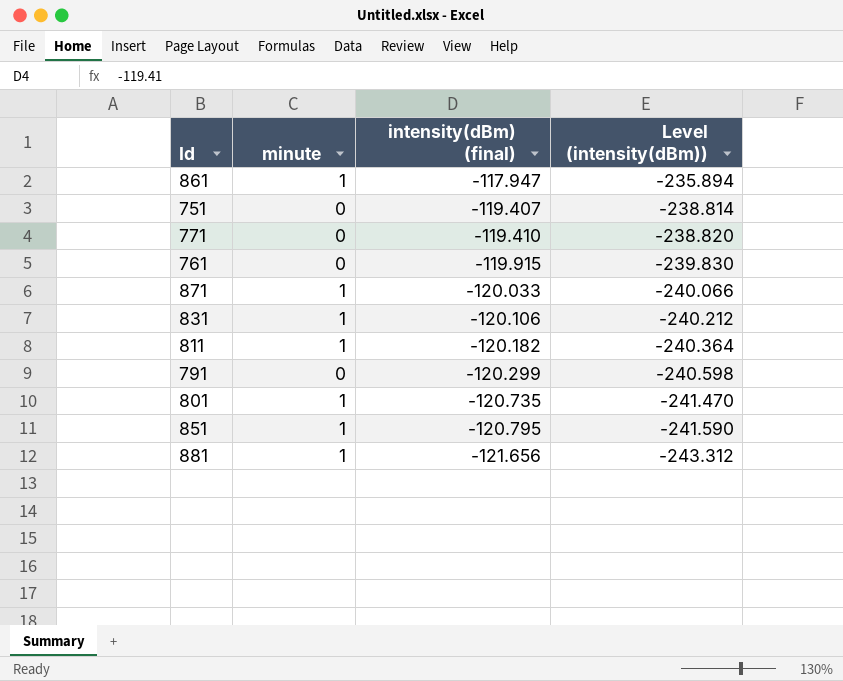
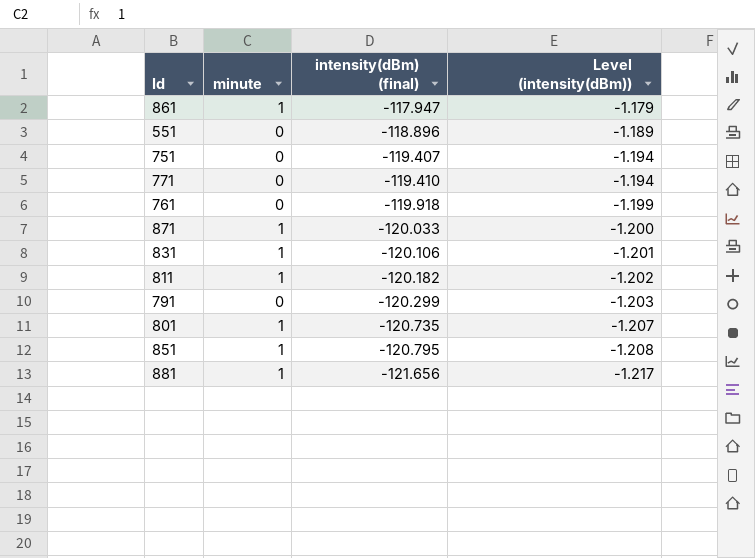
column Level (intensity(dBm)) | formula: [intensity(dBm) (final)] * 2 -> [intensity(dBm) (final)] * 0.01
row 551: none -> 0 | -118.896 | -1.189
761 | intensity(dBm) (final): -119.915 -> -119.918

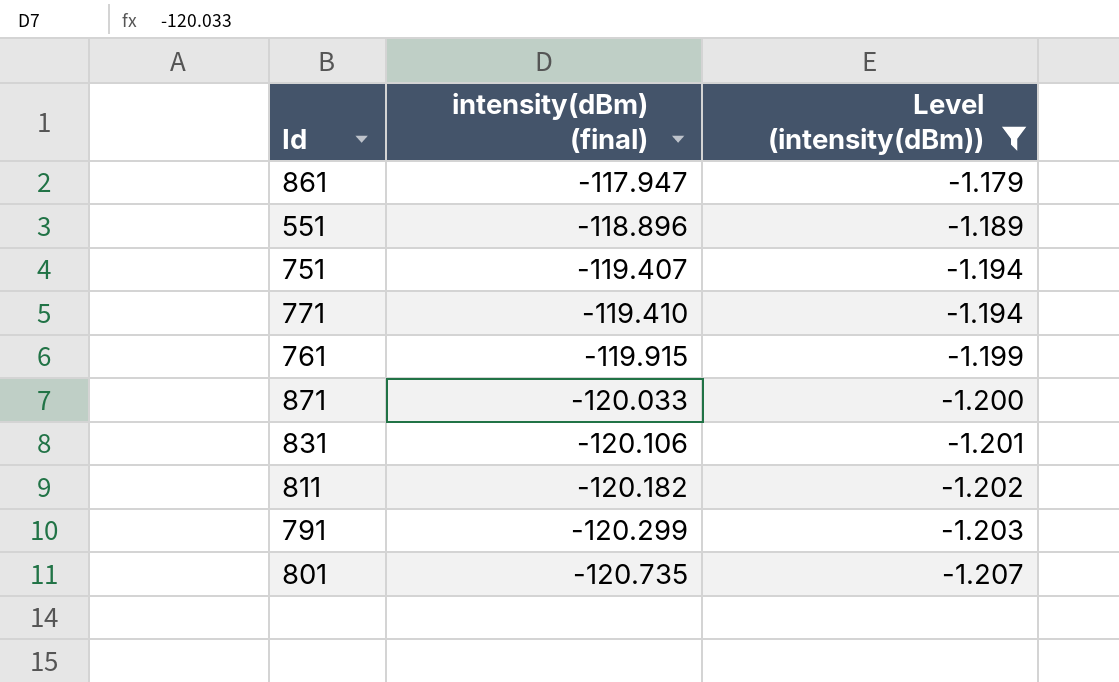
filter: none -> Level (intensity(dBm)) >= -1.207
column minute | position: 2 -> none
761 | intensity(dBm) (final): -119.918 -> -119.915

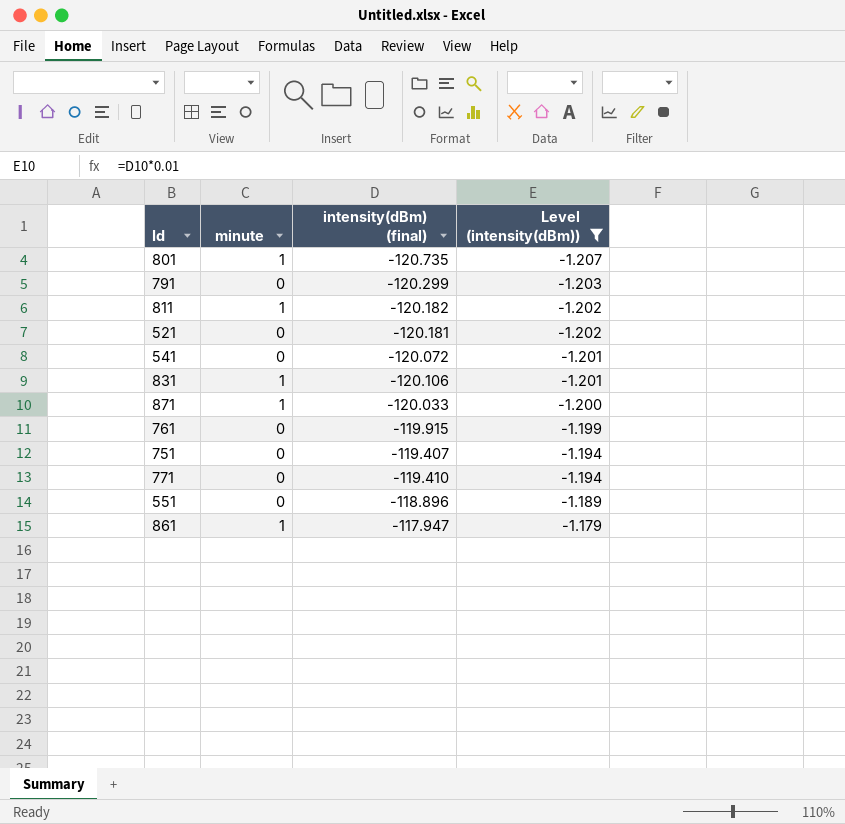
row order: intensity(dBm) (final) descending -> Level (intensity(dBm)) ascending
column minute | position: none -> 2
row 521: none -> 0 | -120.181 | -1.202
row 541: none -> 0 | -120.072 | -1.201

